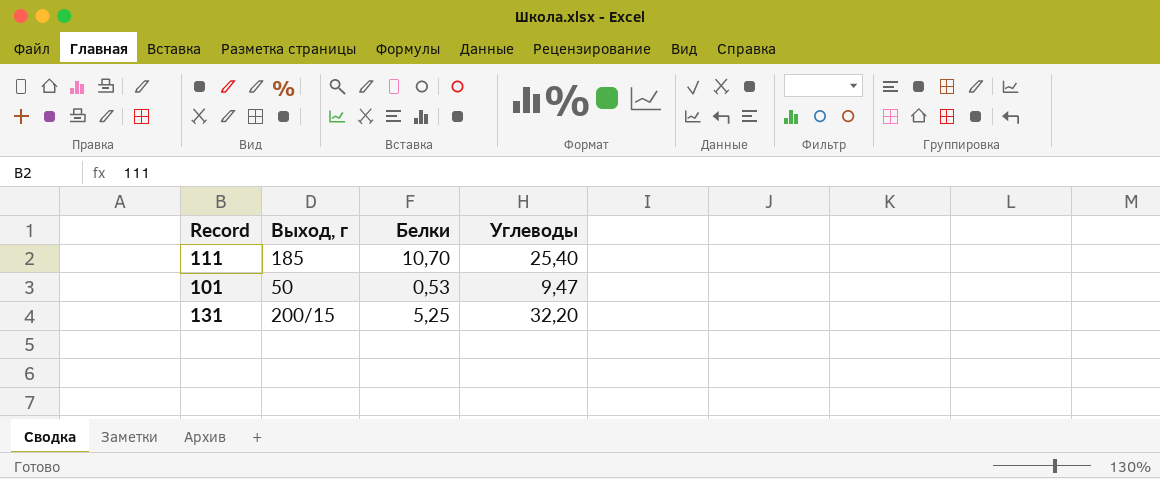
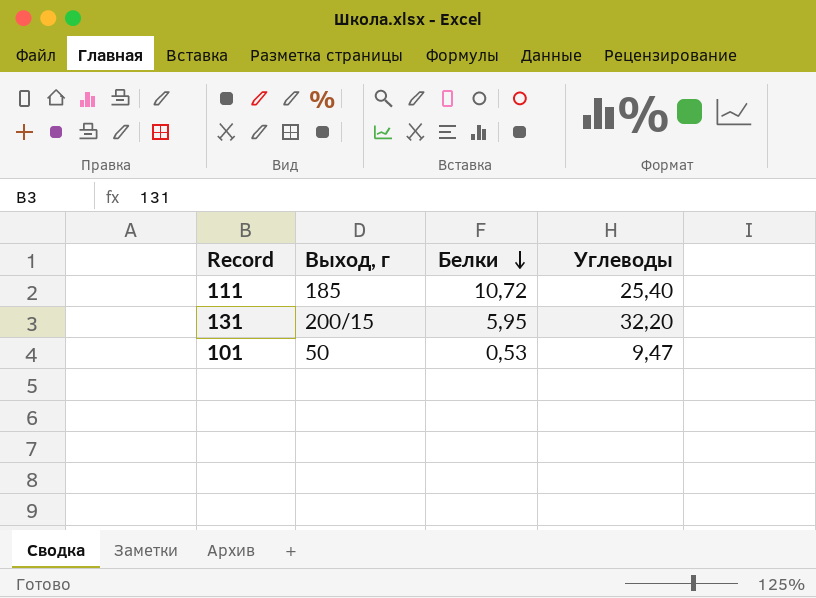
row order: none -> Белки descending
111 | Белки: 10,70 -> 10,72
131 | Белки: 5,25 -> 5,95

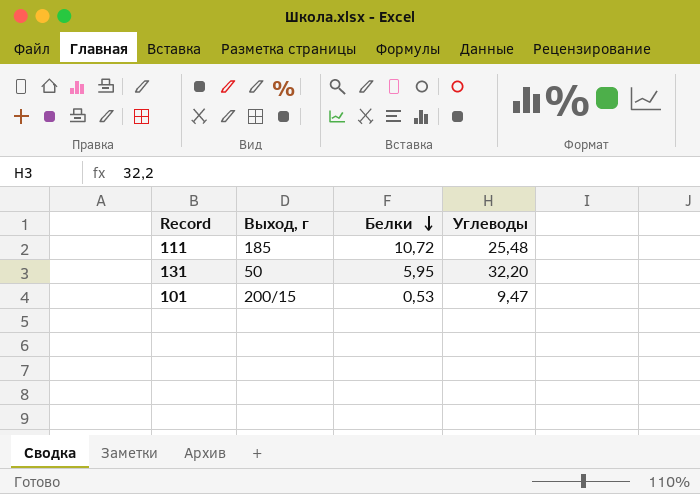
111 | Углеводы: 25,40 -> 25,48
131 | Выход, г: 200/15 -> 50
101 | Выход, г: 50 -> 200/15

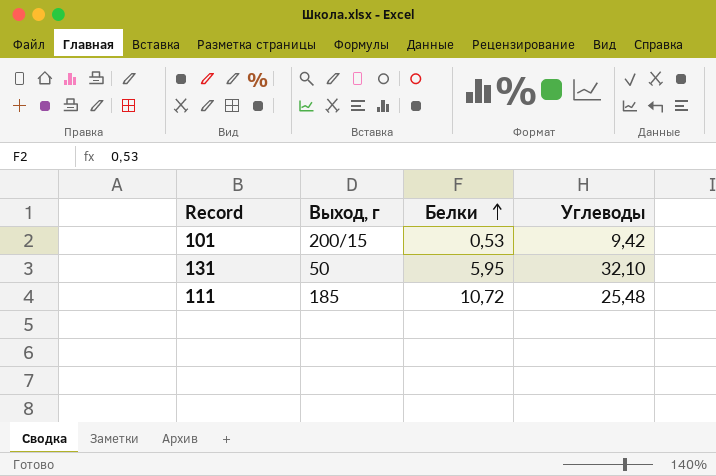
row order: Белки descending -> Белки ascending
101 | Углеводы: 9,47 -> 9,42
131 | Углеводы: 32,20 -> 32,10

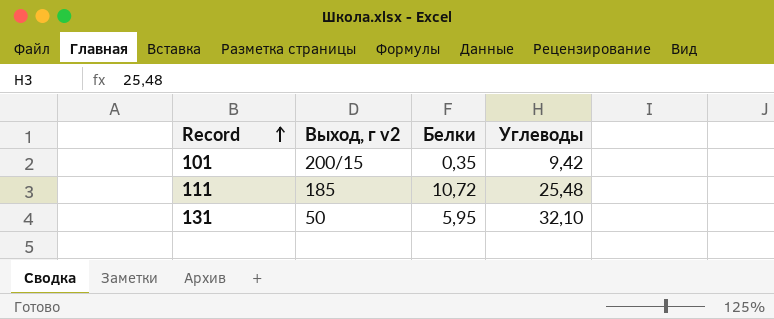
row order: Белки ascending -> Record ascending
column name: Выход, г -> Выход, г v2
101 | Белки: 0,53 -> 0,35

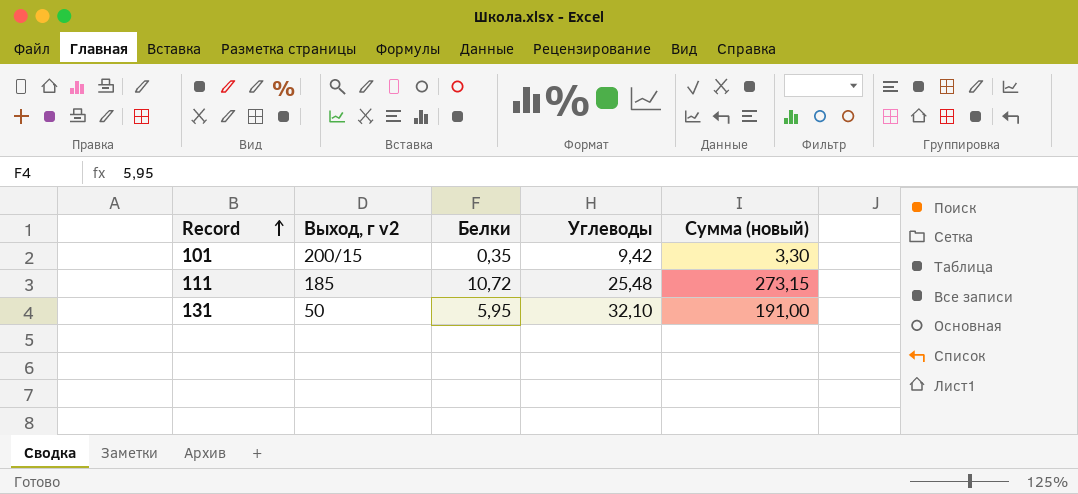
column Сумма (новый) | formula: none -> [Белки] * [Углеводы]

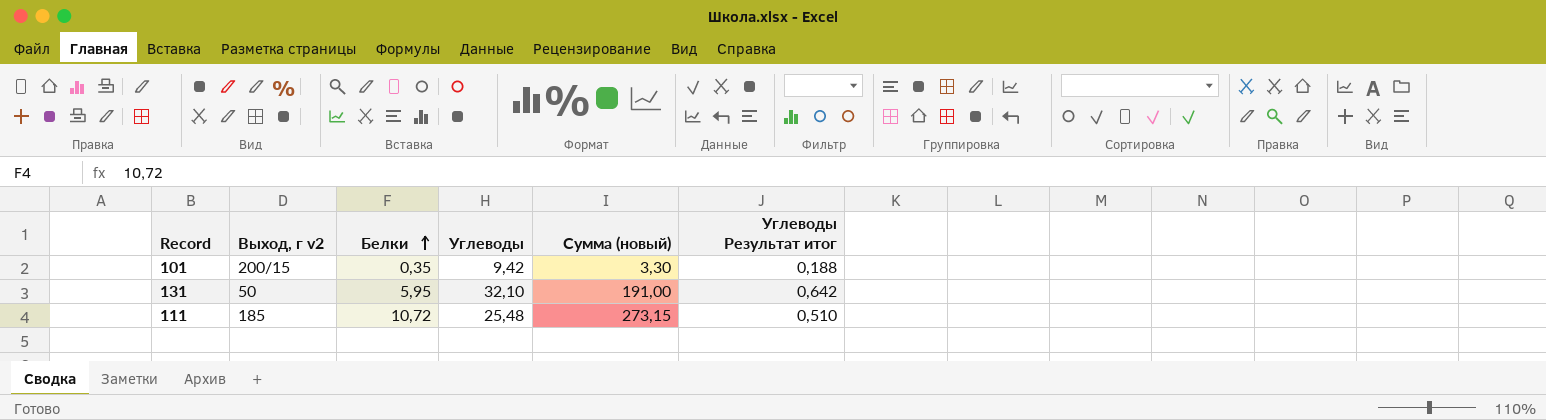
row order: Record ascending -> Белки ascending
column Углеводы Результат итог | formula: none -> [Углеводы] * 0,02

